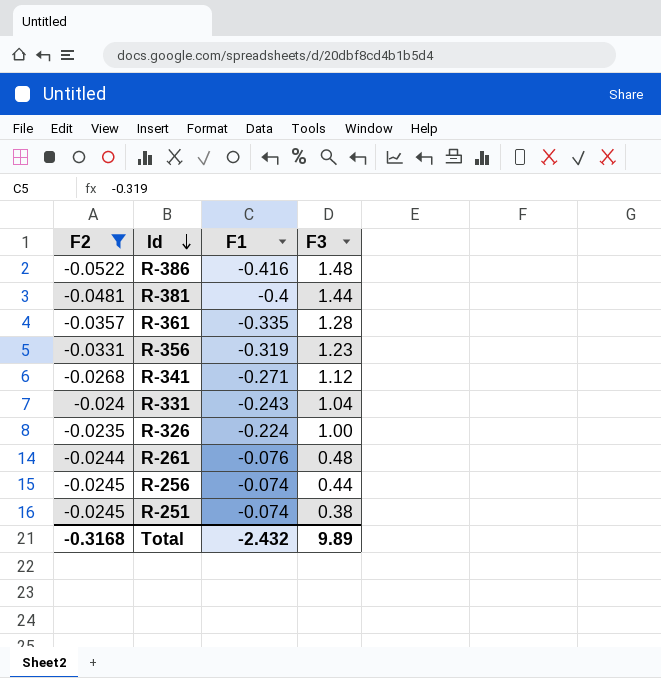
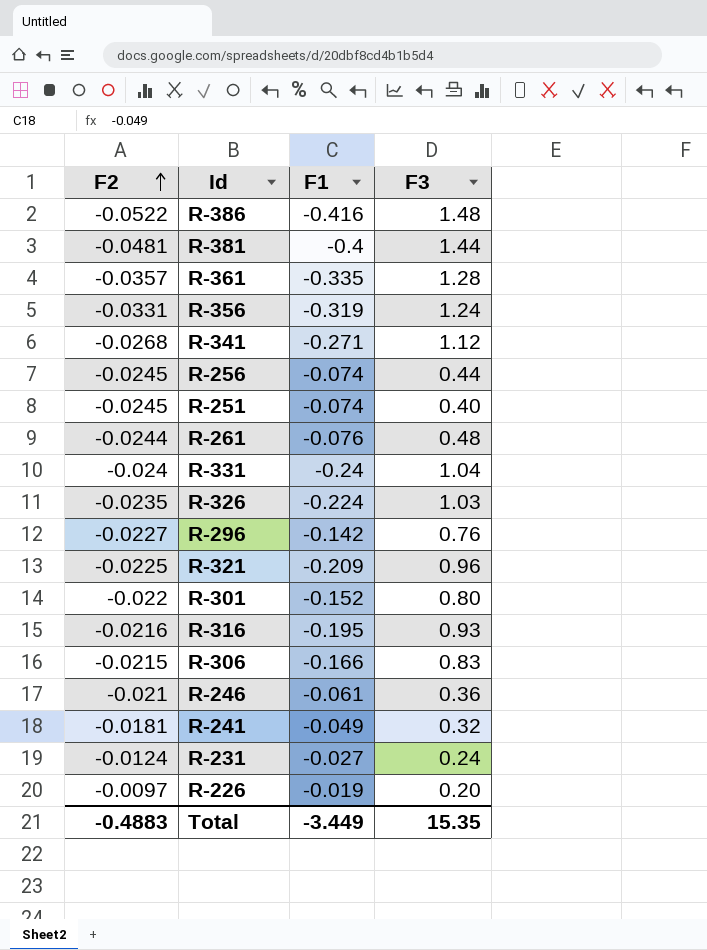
filter: F2 <= -0.0235 -> none
row order: Id descending -> F2 ascending
R-356 | F3: 1.23 -> 1.24
R-251 | F3: 0.38 -> 0.40
R-331 | F1: -0.243 -> -0.24
R-326 | F3: 1.00 -> 1.03
Total | F2: -0.3168 -> -0.4883
Total | F1: -2.432 -> -3.449
Total | F3: 9.89 -> 15.35

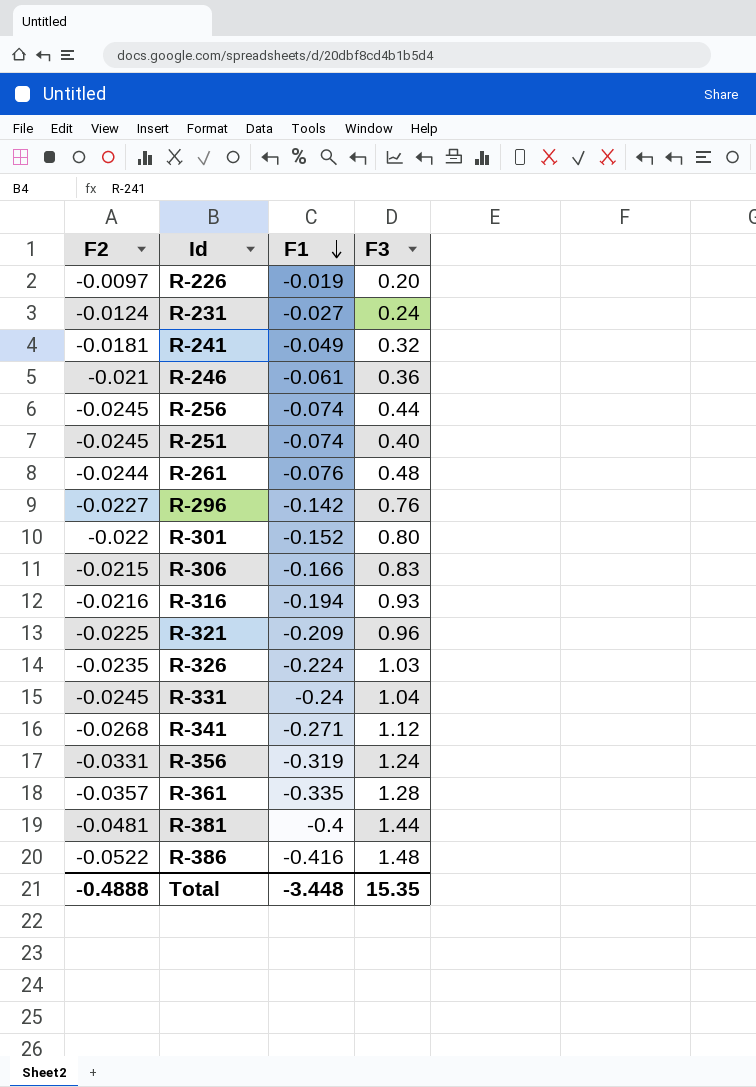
row order: F2 ascending -> F1 descending
R-316 | F1: -0.195 -> -0.194
R-331 | F2: -0.024 -> -0.0245
Total | F2: -0.4883 -> -0.4888
Total | F1: -3.449 -> -3.448

